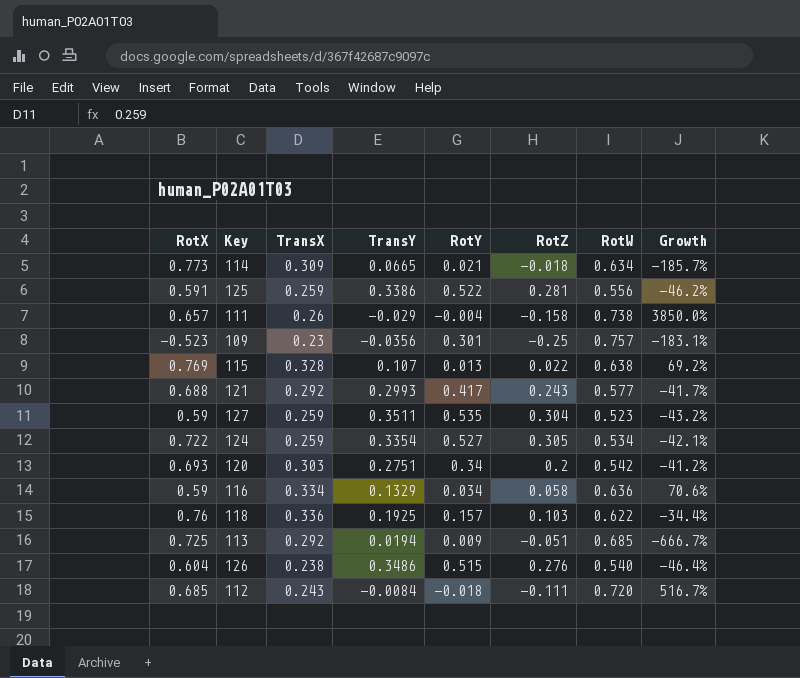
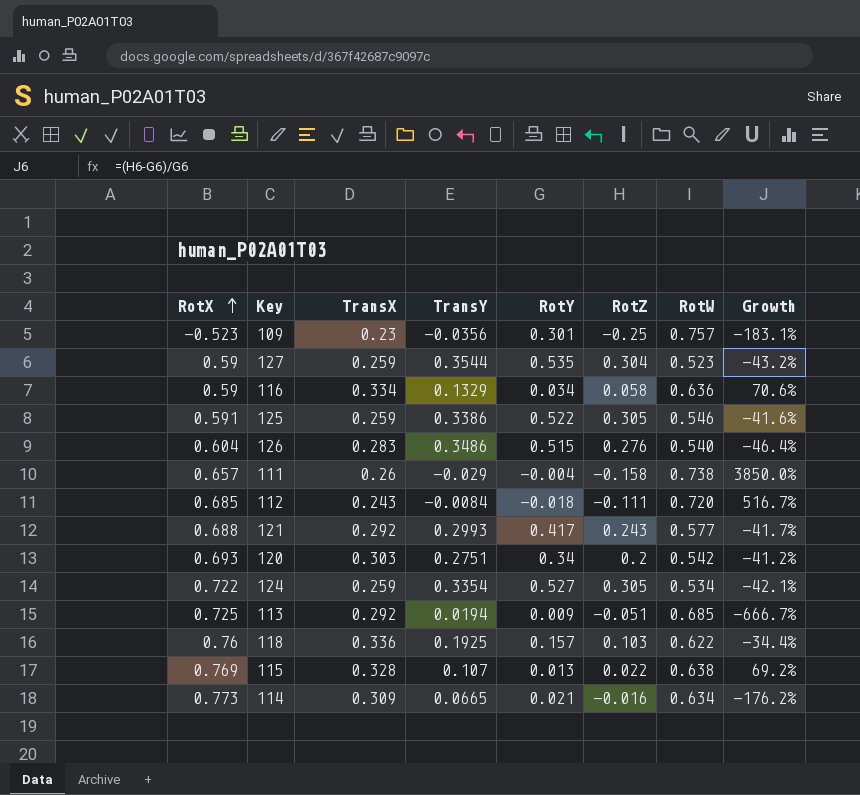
row order: none -> RotX ascending
127 | TransY: 0.3511 -> 0.3544
125 | RotZ: 0.281 -> 0.305
125 | RotW: 0.556 -> 0.546
125 | Growth: -46.2% -> -41.6%
126 | TransX: 0.238 -> 0.283
114 | RotZ: -0.018 -> -0.016
114 | Growth: -185.7% -> -176.2%

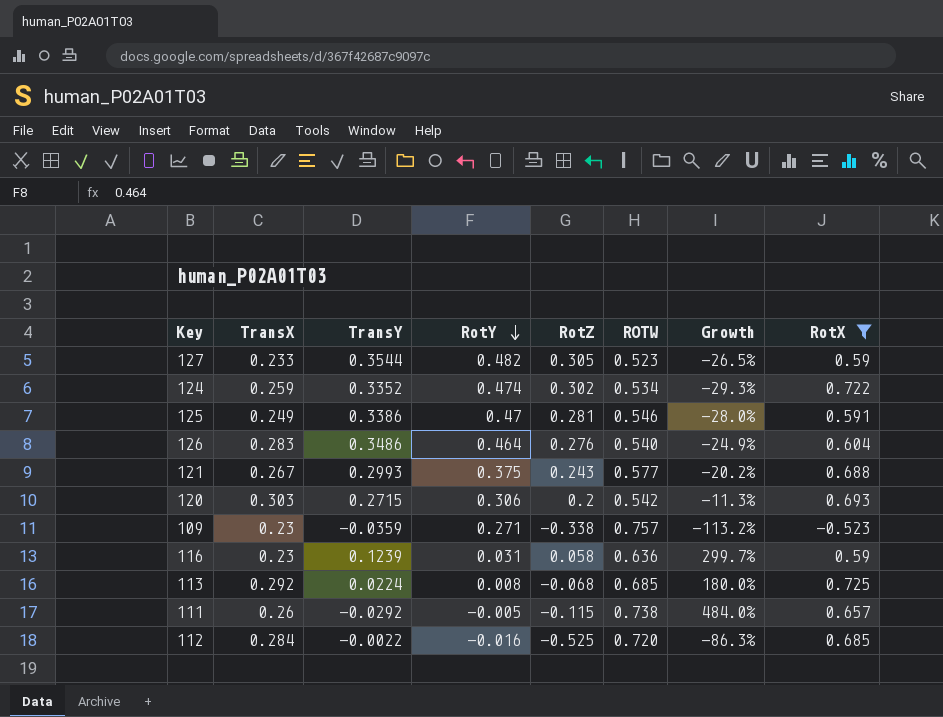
filter: none -> RotX <= 0.725
row order: RotX ascending -> RotY descending
column name: RotW -> ROTW
column Growth | formula: ([RotZ] - [RotY]) / [RotY] -> ([TransY] - [RotY]) / [RotY]
column RotX | position: 1 -> 8
127 | TransX: 0.259 -> 0.233
127 | RotY: 0.535 -> 0.482
127 | RotZ: 0.304 -> 0.305
124 | TransY: 0.3354 -> 0.3352
124 | RotY: 0.527 -> 0.474
124 | RotZ: 0.305 -> 0.302
125 | TransX: 0.259 -> 0.249
125 | RotY: 0.522 -> 0.47
125 | RotZ: 0.305 -> 0.281
126 | RotY: 0.515 -> 0.464
121 | TransX: 0.292 -> 0.267
121 | RotY: 0.417 -> 0.375
120 | TransY: 0.2751 -> 0.2715
120 | RotY: 0.34 -> 0.306
109 | TransY: -0.0356 -> -0.0359
109 | RotY: 0.301 -> 0.271
109 | RotZ: -0.25 -> -0.338
116 | TransX: 0.334 -> 0.23
116 | TransY: 0.1329 -> 0.1239
116 | RotY: 0.034 -> 0.031
113 | TransY: 0.0194 -> 0.0224
113 | RotY: 0.009 -> 0.008
113 | RotZ: -0.051 -> -0.068
111 | TransY: -0.029 -> -0.0292
111 | RotY: -0.004 -> -0.005
111 | RotZ: -0.158 -> -0.115
112 | TransX: 0.243 -> 0.284
112 | TransY: -0.0084 -> -0.0022
112 | RotY: -0.018 -> -0.016
112 | RotZ: -0.111 -> -0.525

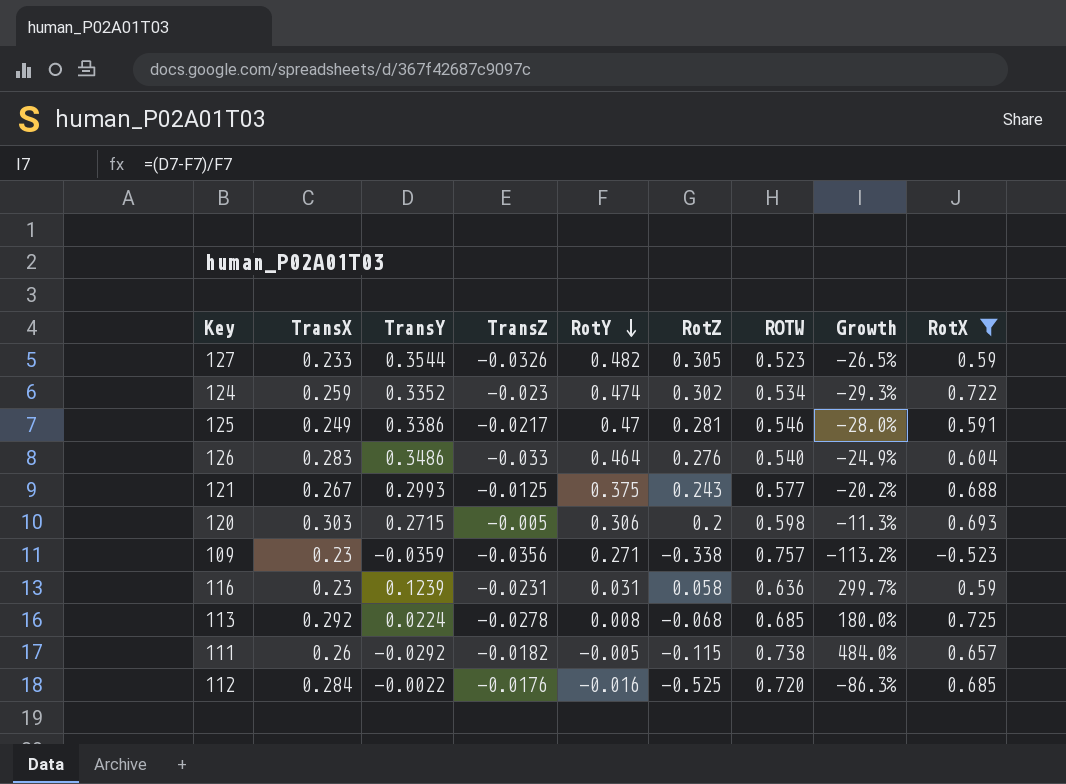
column TransZ | position: none -> 4
120 | ROTW: 0.542 -> 0.598

